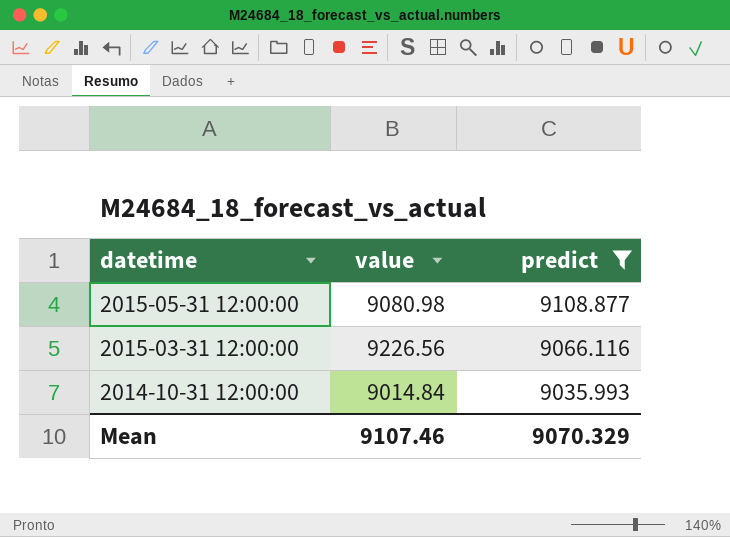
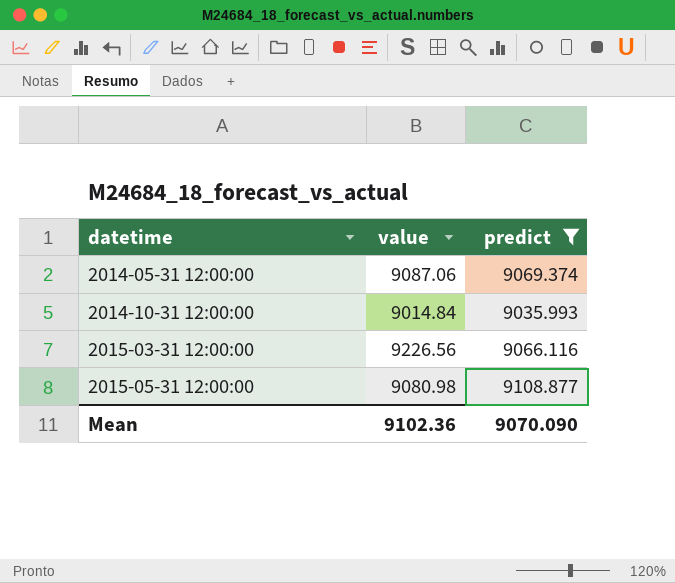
row order: datetime descending -> datetime ascending
row 2014-05-31 12:00:00: none -> 9087.06 | 9069.374
Mean | value: 9107.46 -> 9102.36
Mean | predict: 9070.329 -> 9070.090

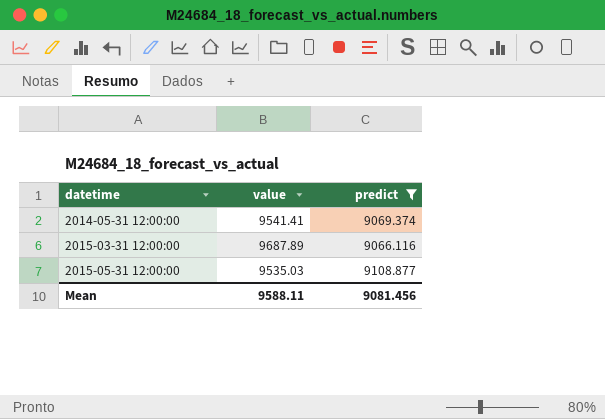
row 2014-10-31 12:00:00: 9014.84 | 9035.993 -> none
2014-05-31 12:00:00 | value: 9087.06 -> 9541.41
2015-03-31 12:00:00 | value: 9226.56 -> 9687.89
2015-05-31 12:00:00 | value: 9080.98 -> 9535.03
Mean | value: 9102.36 -> 9588.11
Mean | predict: 9070.090 -> 9081.456

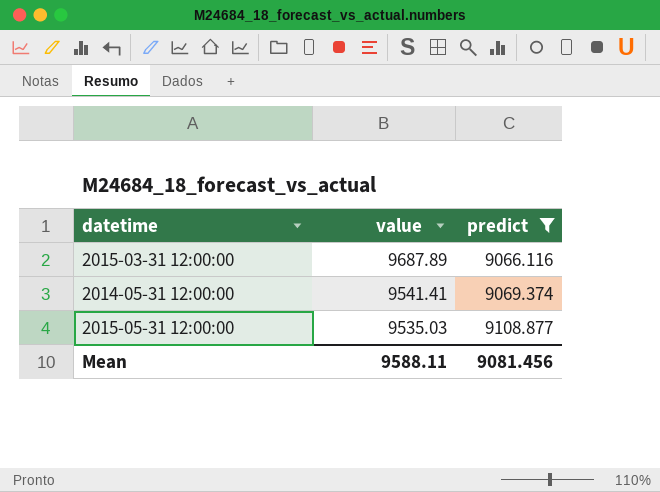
row order: datetime ascending -> value descending

